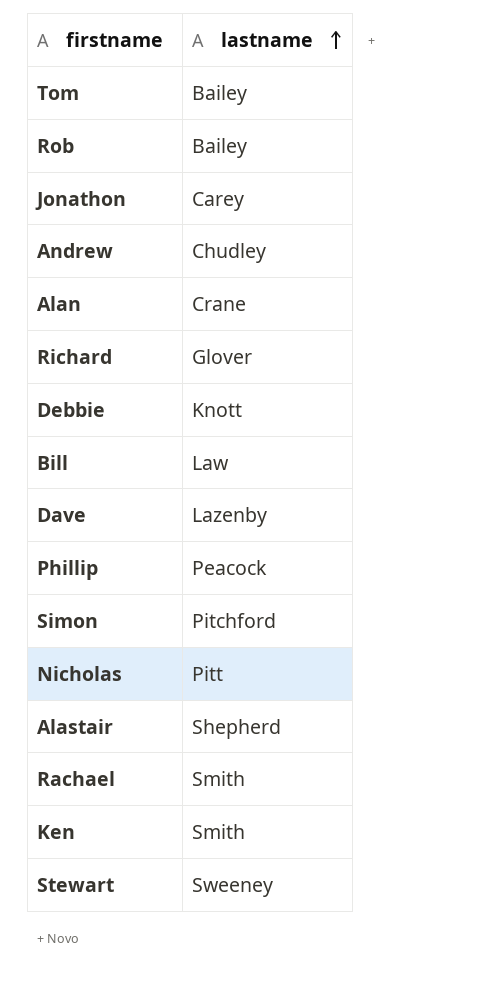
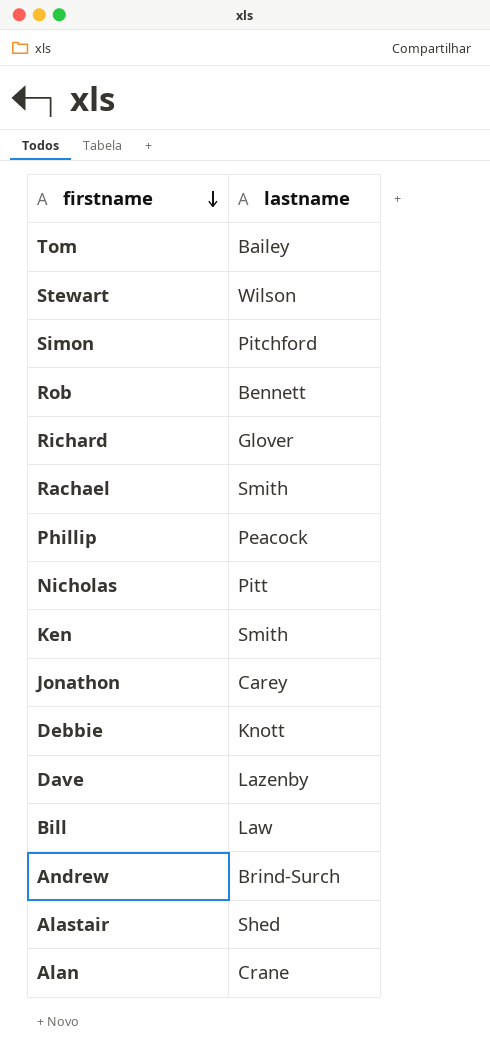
row order: lastname ascending -> firstname descending
Stewart | lastname: Sweeney -> Wilson
Rob | lastname: Bailey -> Bennett
Andrew | lastname: Chudley -> Brind-Surch
Alastair | lastname: Shepherd -> Shed

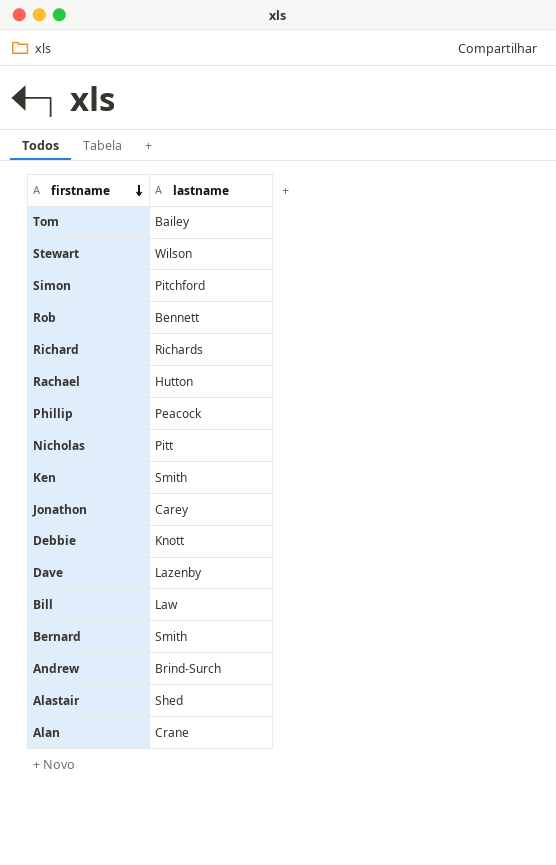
Richard | lastname: Glover -> Richards
Rachael | lastname: Smith -> Hutton
row Bernard: none -> Smith

